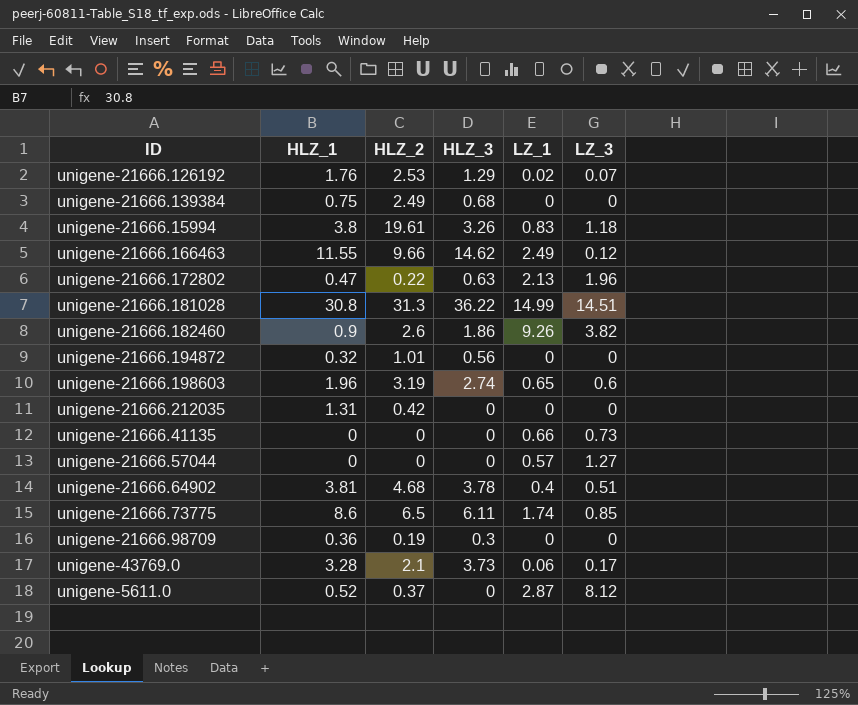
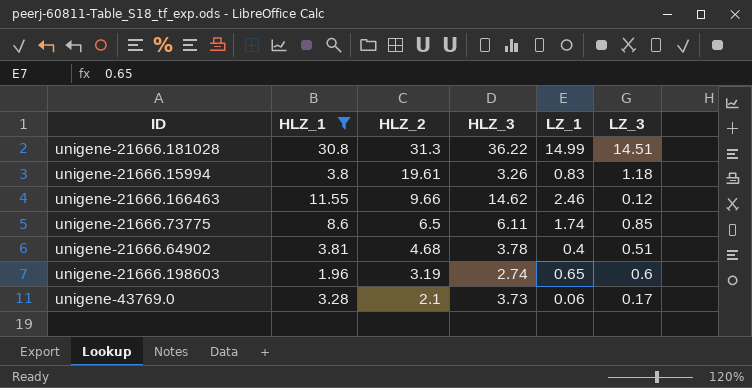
filter: none -> HLZ_1 >= 1.96
row order: none -> HLZ_2 descending
unigene-21666.166463 | LZ_1: 2.49 -> 2.46

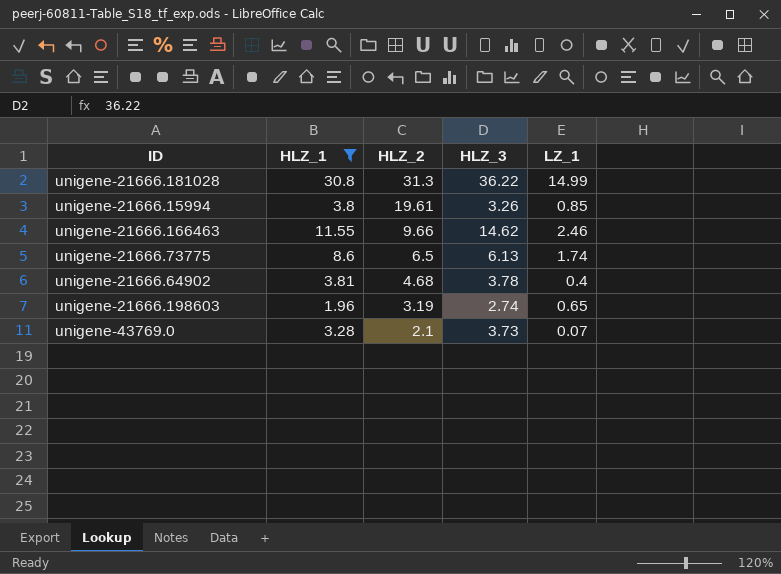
column LZ_3 | position: 6 -> none
unigene-21666.15994 | LZ_1: 0.83 -> 0.85
unigene-21666.73775 | HLZ_3: 6.11 -> 6.13
unigene-43769.0 | LZ_1: 0.06 -> 0.07

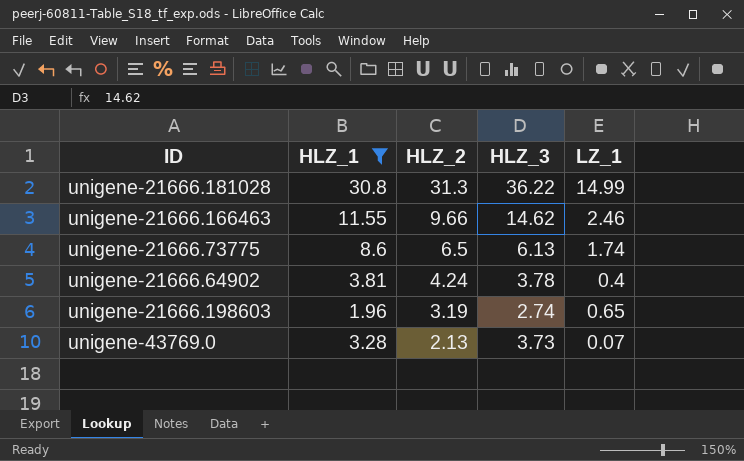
row unigene-21666.15994: 3.8 | 19.61 | 3.26 | 0.85 -> none
unigene-21666.64902 | HLZ_2: 4.68 -> 4.24
unigene-43769.0 | HLZ_2: 2.1 -> 2.13

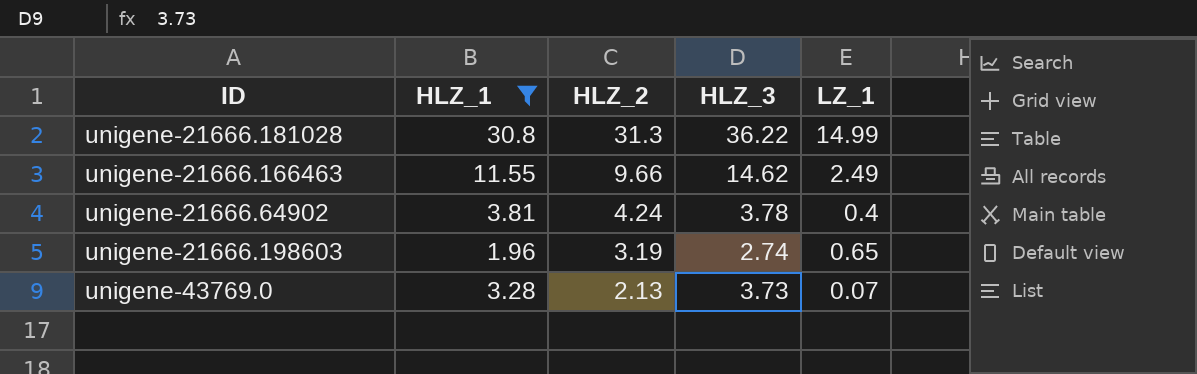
row unigene-21666.73775: 8.6 | 6.5 | 6.13 | 1.74 -> none
unigene-21666.166463 | LZ_1: 2.46 -> 2.49

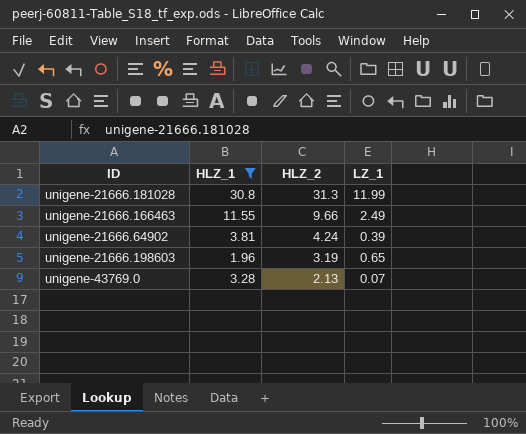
column HLZ_3 | position: 4 -> none
unigene-21666.181028 | LZ_1: 14.99 -> 11.99
unigene-21666.64902 | LZ_1: 0.4 -> 0.39

